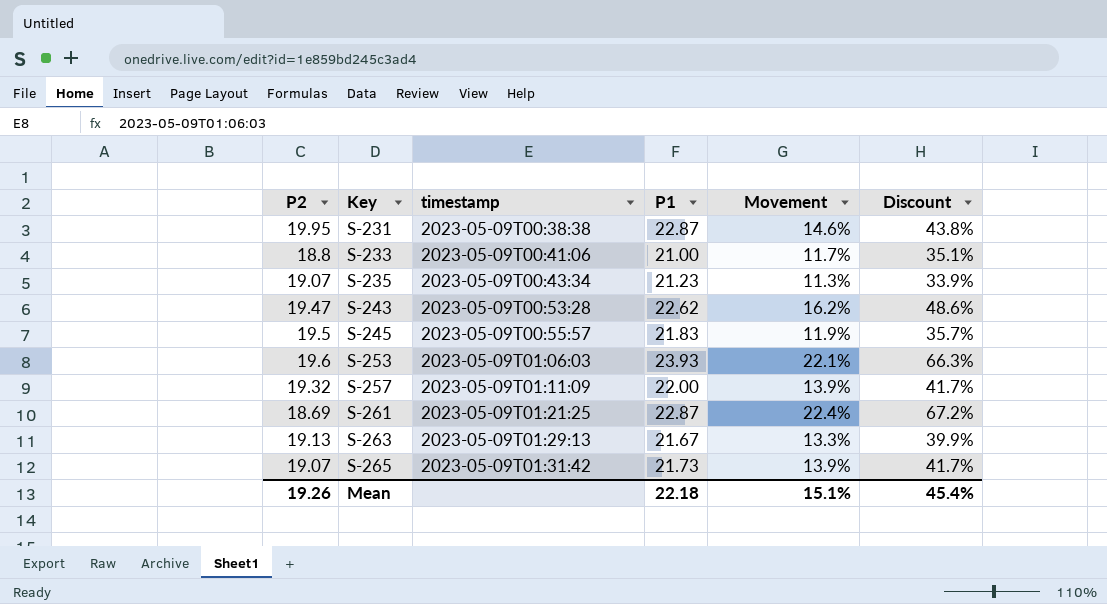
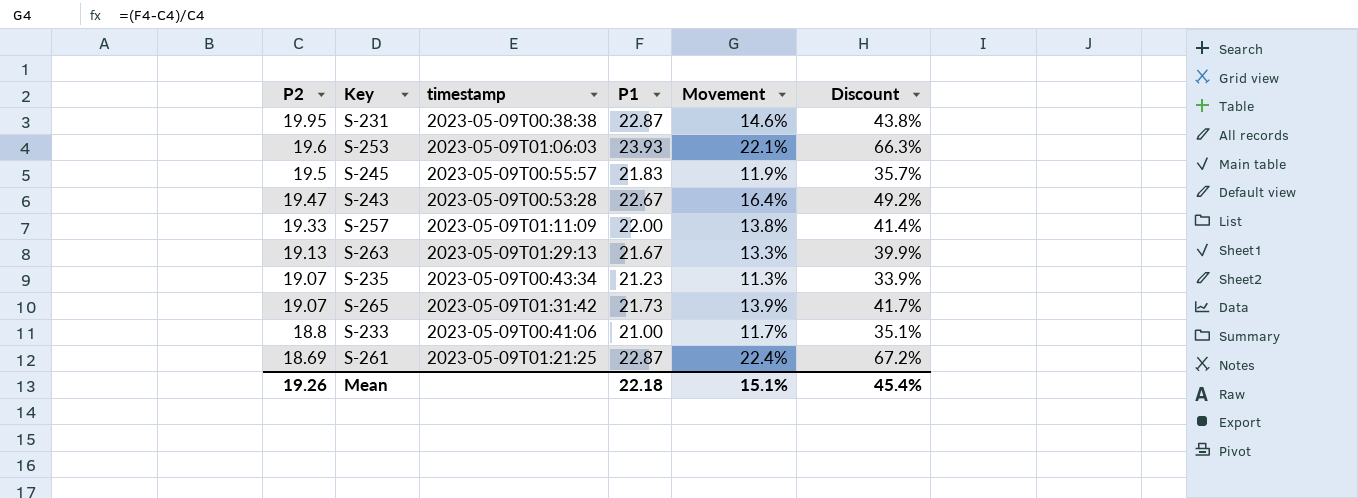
row order: Key ascending -> P2 descending
S-243 | P1: 22.62 -> 22.67
S-243 | Movement: 16.2% -> 16.4%
S-243 | Discount: 48.6% -> 49.2%
S-257 | P2: 19.32 -> 19.33
S-257 | Movement: 13.9% -> 13.8%
S-257 | Discount: 41.7% -> 41.4%

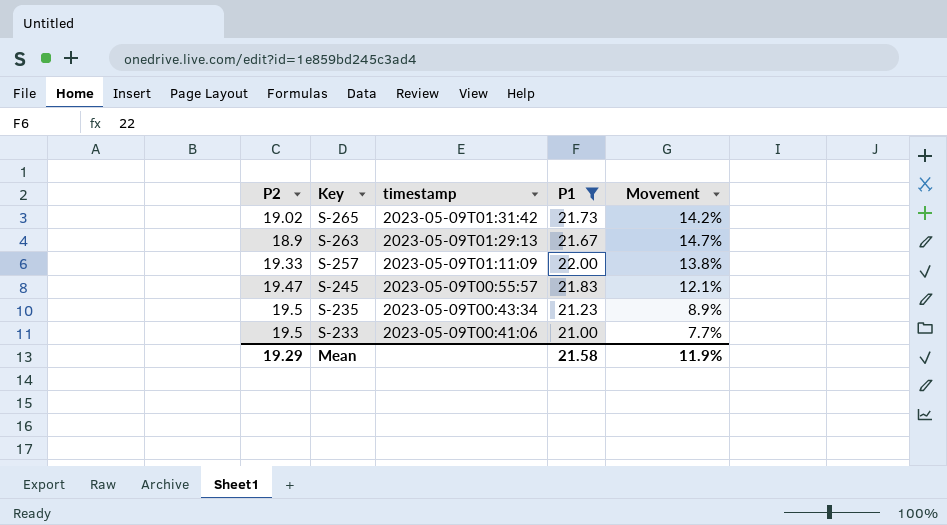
filter: none -> P1 <= 22.00
row order: P2 descending -> Key descending
column Discount | formula: [Movement] * 3 -> none
S-265 | P2: 19.07 -> 19.02
S-265 | Movement: 13.9% -> 14.2%
S-263 | P2: 19.13 -> 18.9
S-263 | Movement: 13.3% -> 14.7%
S-245 | P2: 19.5 -> 19.47
S-245 | Movement: 11.9% -> 12.1%
S-235 | P2: 19.07 -> 19.5
S-235 | Movement: 11.3% -> 8.9%
S-233 | P2: 18.8 -> 19.5
S-233 | Movement: 11.7% -> 7.7%
Mean | P2: 19.26 -> 19.29
Mean | P1: 22.18 -> 21.58
Mean | Movement: 15.1% -> 11.9%

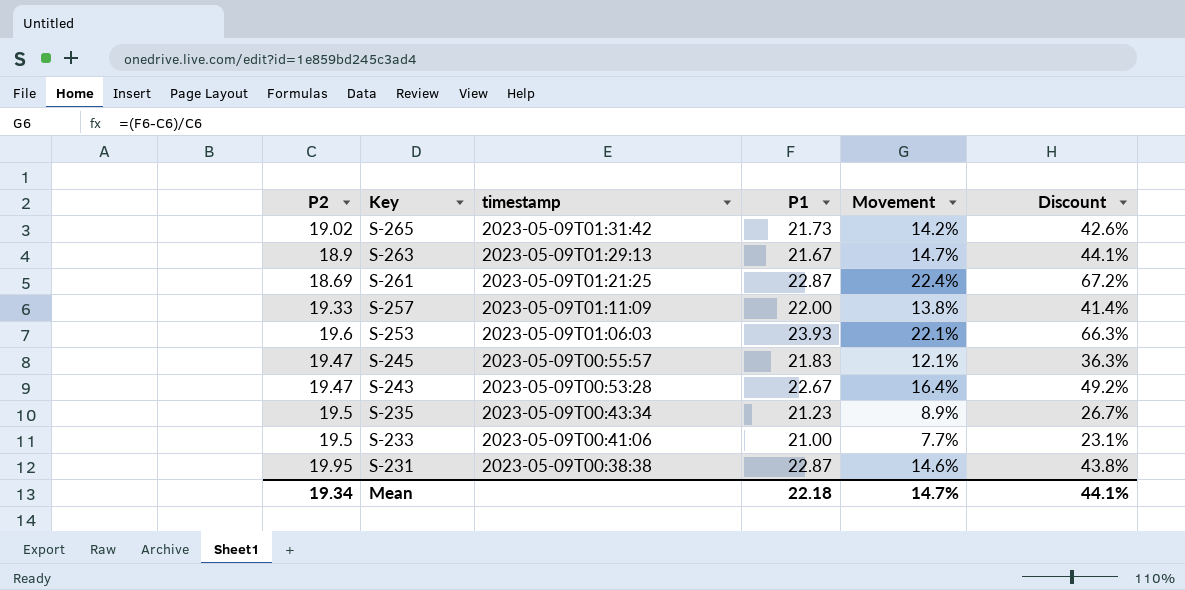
filter: P1 <= 22.00 -> none
column Discount | formula: none -> [Movement] * 3
Mean | P2: 19.29 -> 19.34
Mean | P1: 21.58 -> 22.18
Mean | Movement: 11.9% -> 14.7%

